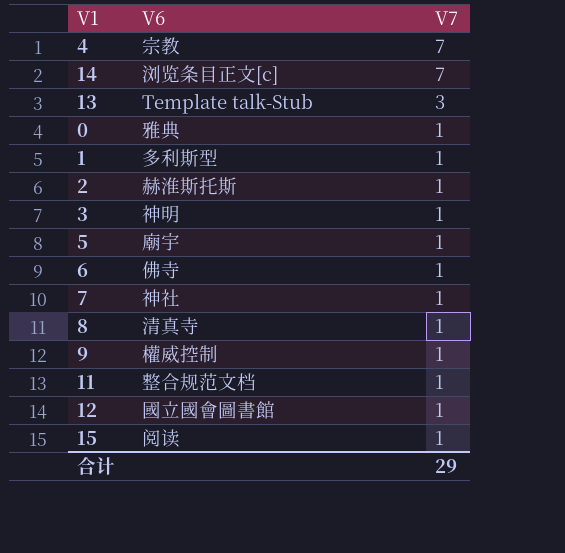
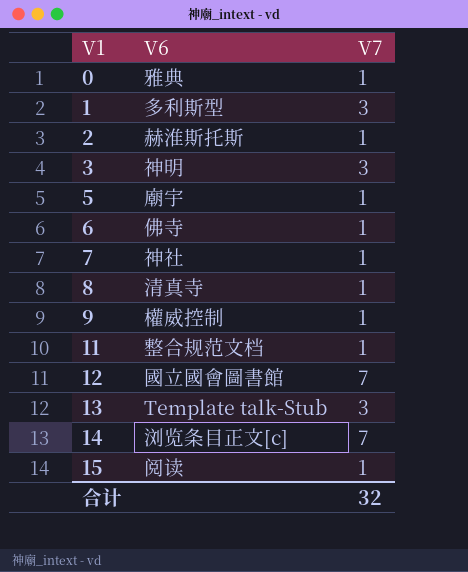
row order: V7 descending -> V1 ascending
row 4: 宗教 | 7 -> none
1 | V7: 1 -> 3
3 | V7: 1 -> 3
12 | V7: 1 -> 7
合计 | V7: 29 -> 32

